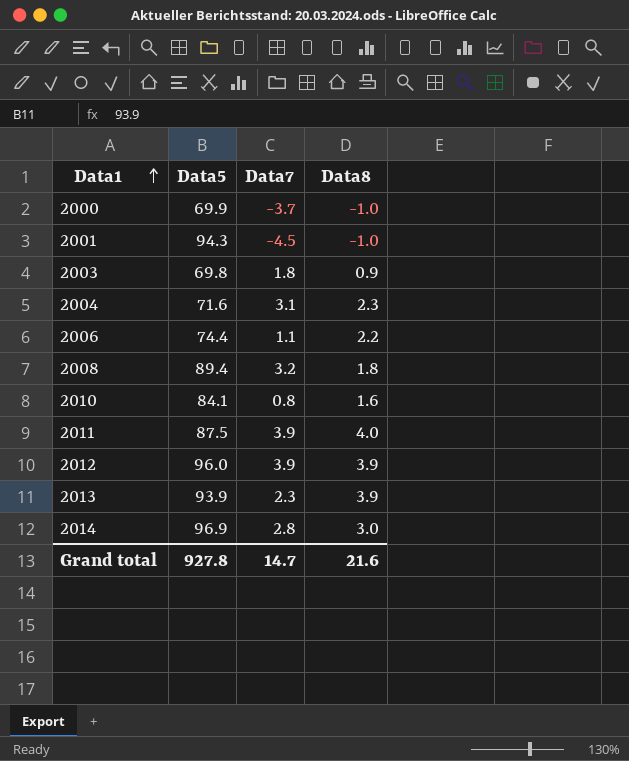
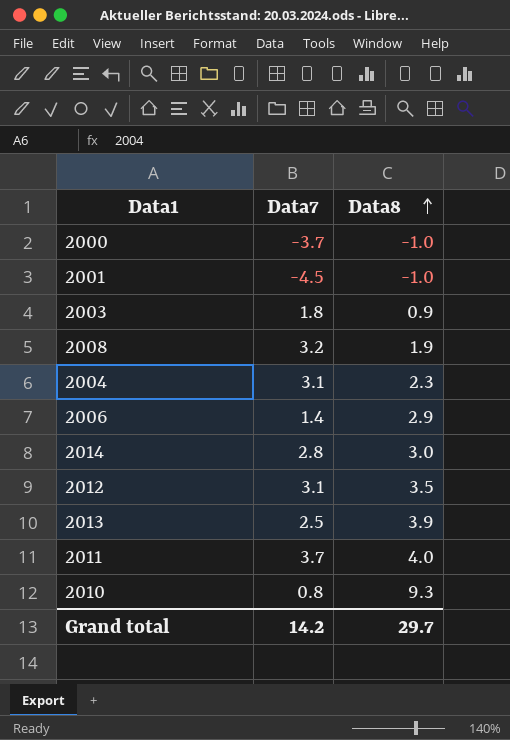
row order: Data1 ascending -> Data8 ascending
column Data5 | position: 2 -> none
2008 | Data8: 1.8 -> 1.9
2006 | Data7: 1.1 -> 1.4
2006 | Data8: 2.2 -> 2.9
2012 | Data7: 3.9 -> 3.1
2012 | Data8: 3.9 -> 3.5
2013 | Data7: 2.3 -> 2.5
2011 | Data7: 3.9 -> 3.7
2010 | Data8: 1.6 -> 9.3
Grand total | Data7: 14.7 -> 14.2
Grand total | Data8: 21.6 -> 29.7

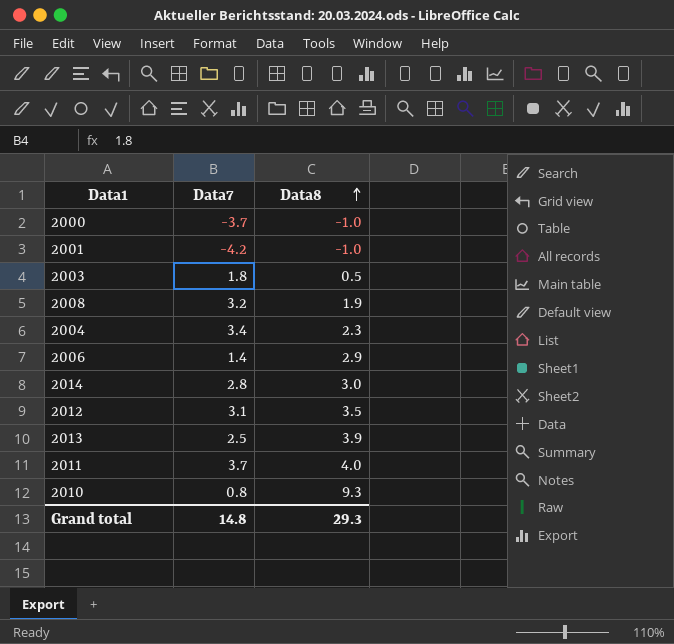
2001 | Data7: -4.5 -> -4.2
2003 | Data8: 0.9 -> 0.5
2004 | Data7: 3.1 -> 3.4
Grand total | Data7: 14.2 -> 14.8
Grand total | Data8: 29.7 -> 29.3

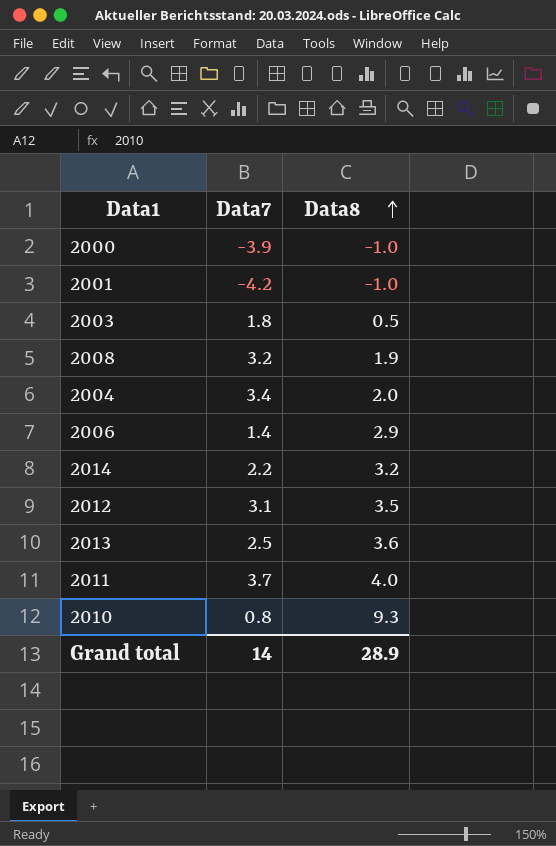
2000 | Data7: -3.7 -> -3.9
2004 | Data8: 2.3 -> 2.0
2014 | Data7: 2.8 -> 2.2
2014 | Data8: 3.0 -> 3.2
2013 | Data8: 3.9 -> 3.6
Grand total | Data7: 14.8 -> 14
Grand total | Data8: 29.3 -> 28.9

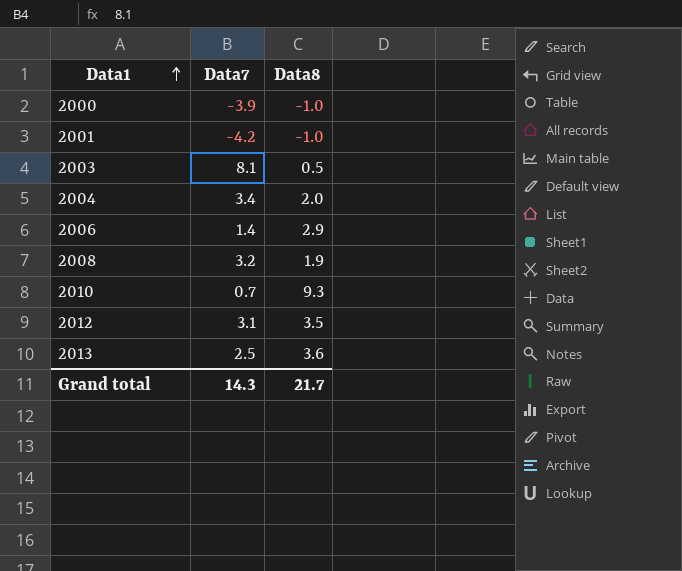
row order: Data8 ascending -> Data1 ascending
row 2014: 2.2 | 3.2 -> none
row 2011: 3.7 | 4.0 -> none
2003 | Data7: 1.8 -> 8.1
2010 | Data7: 0.8 -> 0.7
Grand total | Data7: 14 -> 14.3
Grand total | Data8: 28.9 -> 21.7

